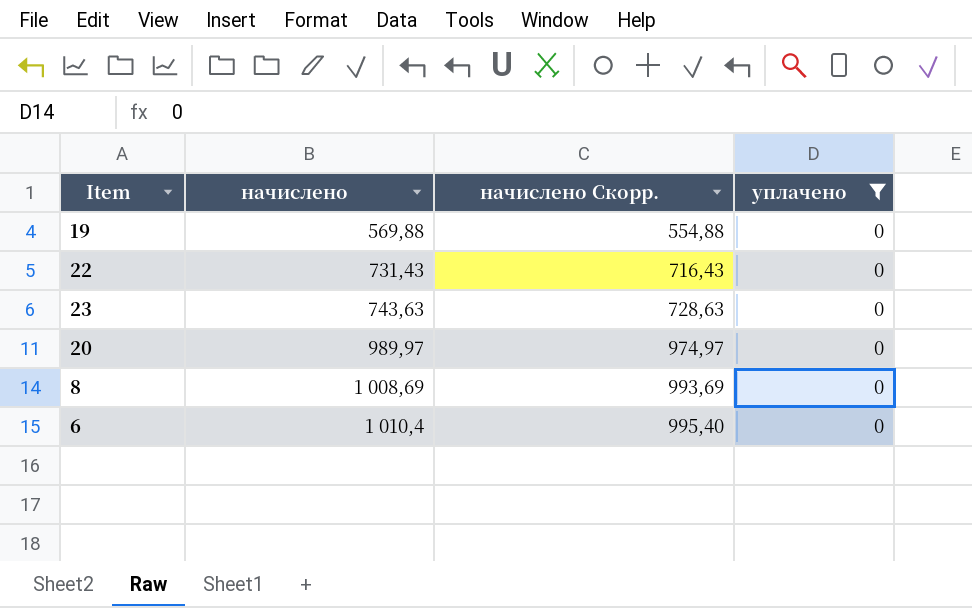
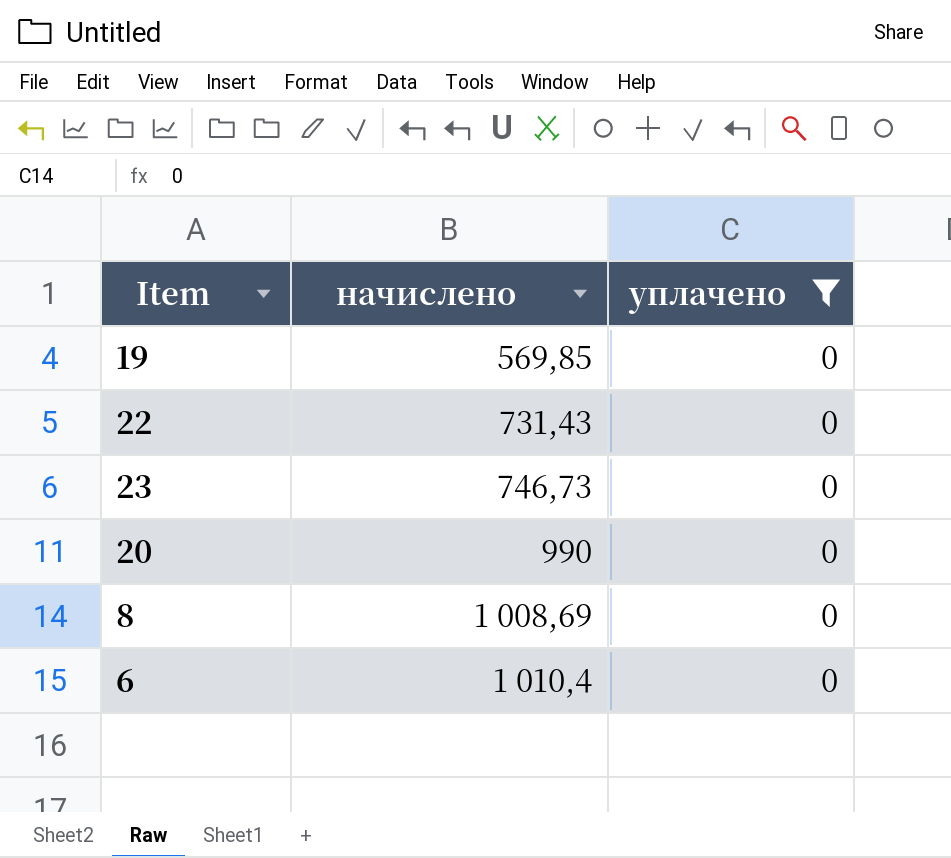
column начислено Скорр. | formula: [начислено] - 15 -> none
19 | начислено: 569,88 -> 569,85
23 | начислено: 743,63 -> 746,73
20 | начислено: 989,97 -> 990

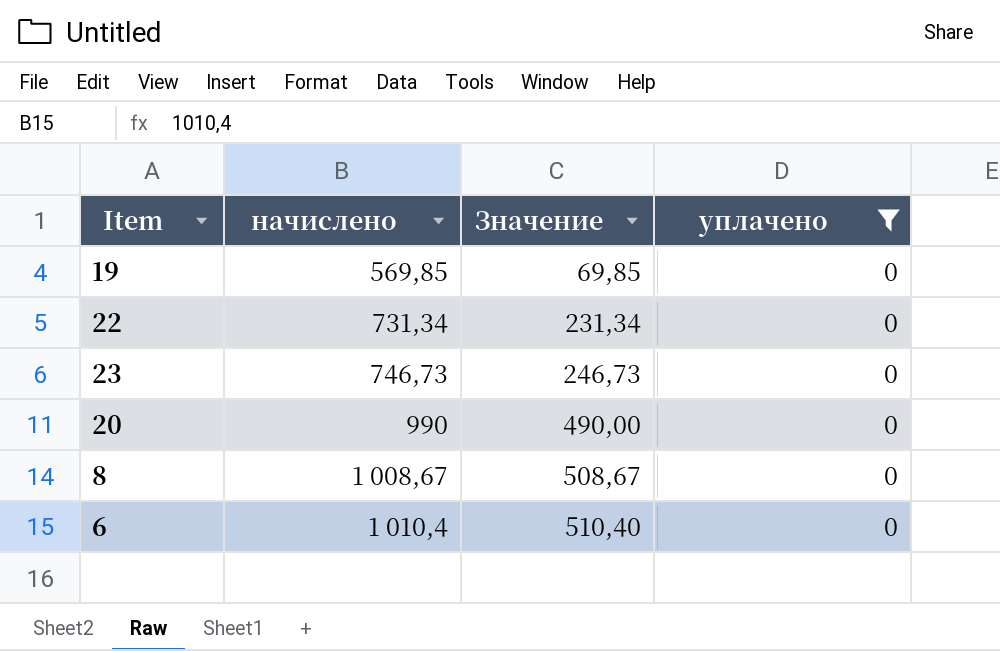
column Значение | formula: none -> [начислено] - 500
22 | начислено: 731,43 -> 731,34
8 | начислено: 1 008,69 -> 1 008,67

